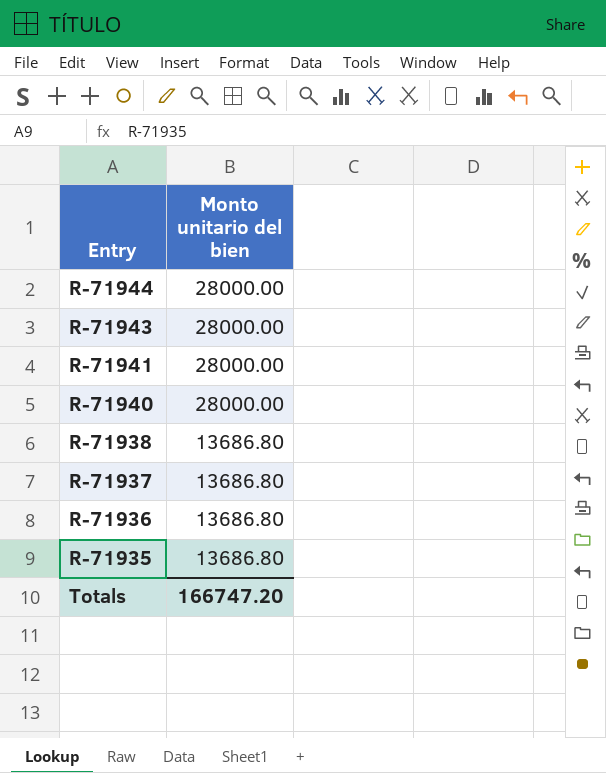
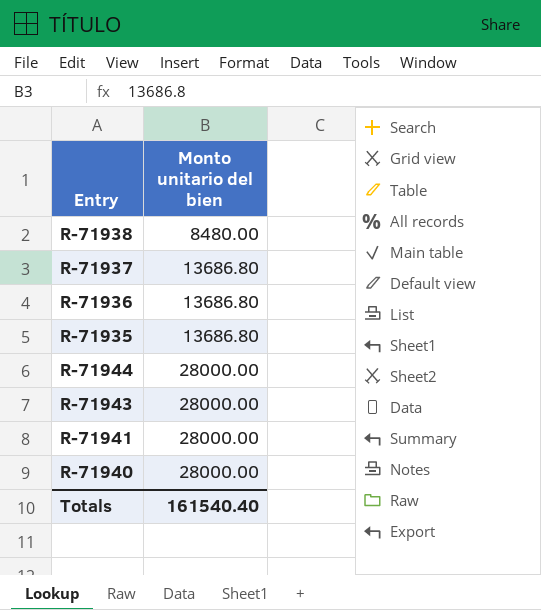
row order: Entry descending -> Monto unitario del bien ascending
R-71938 | Monto unitario del bien: 13686.80 -> 8480.00
Totals | Monto unitario del bien: 166747.20 -> 161540.40

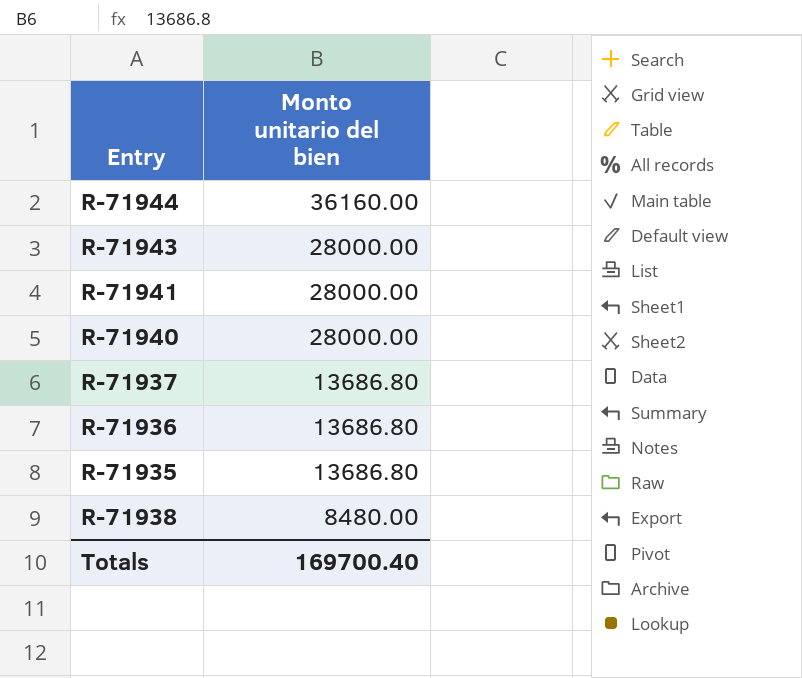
row order: Monto unitario del bien ascending -> Monto unitario del bien descending
R-71944 | Monto unitario del bien: 28000.00 -> 36160.00
Totals | Monto unitario del bien: 161540.40 -> 169700.40

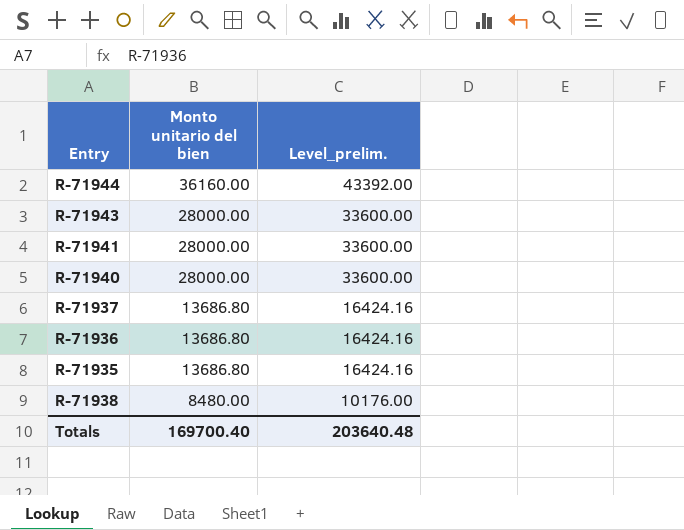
column Level_prelim. | formula: none -> [Monto unitario del bien] * 1.2

